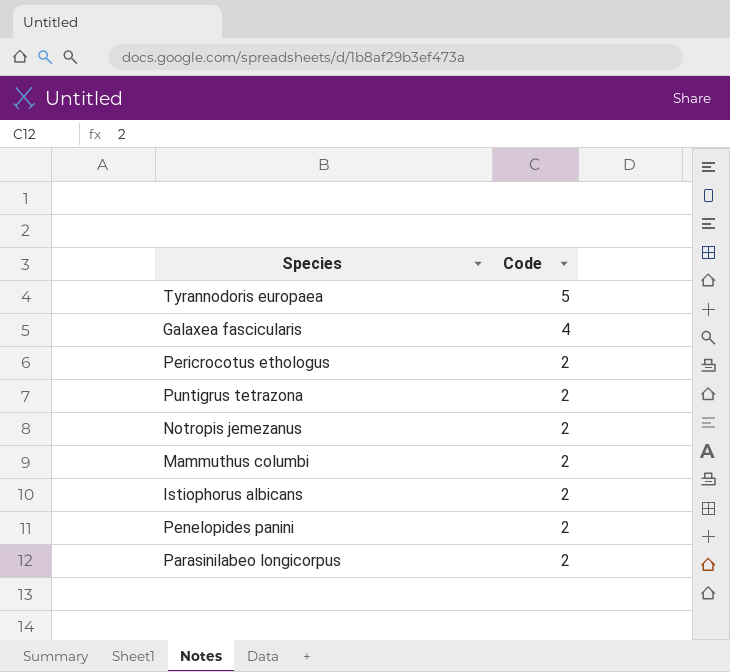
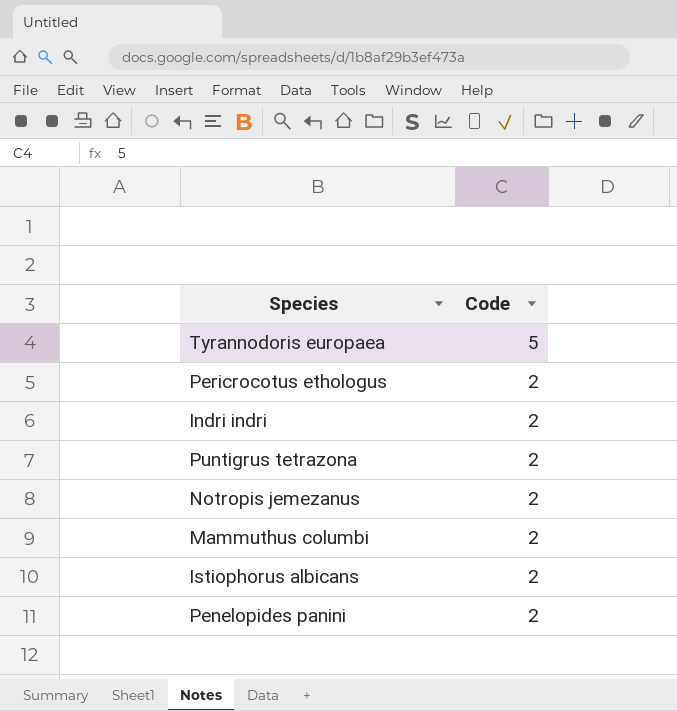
row Galaxea fascicularis: 4 -> none
row Parasinilabeo longicorpus: 2 -> none
row Indri indri: none -> 2

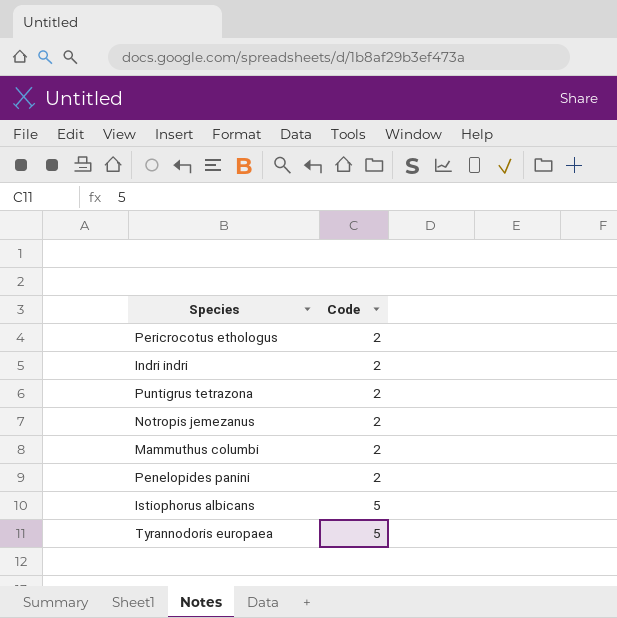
row order: Code descending -> Code ascending
Istiophorus albicans | Code: 2 -> 5

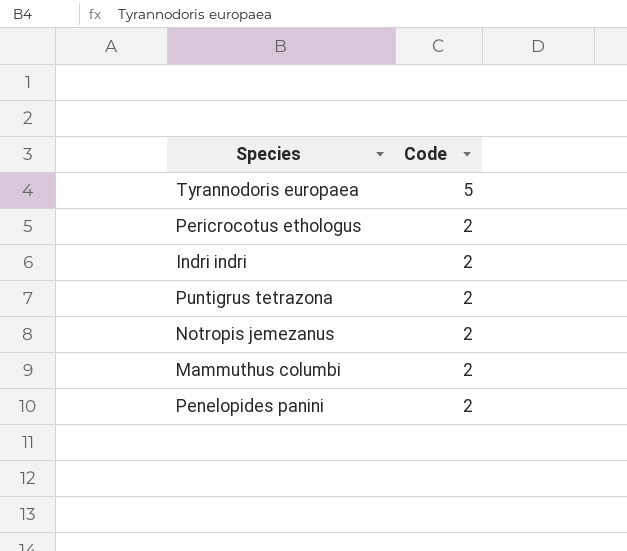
row order: Code ascending -> Code descending
row Istiophorus albicans: 5 -> none

